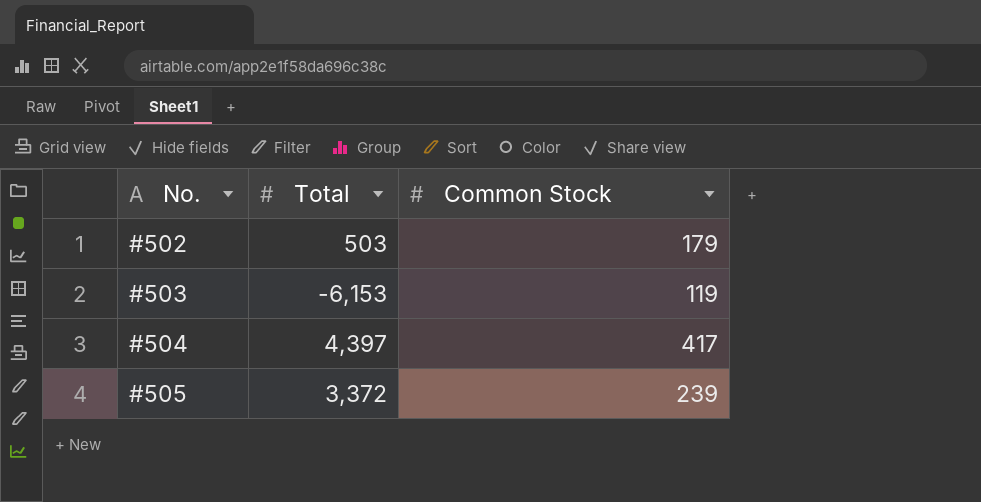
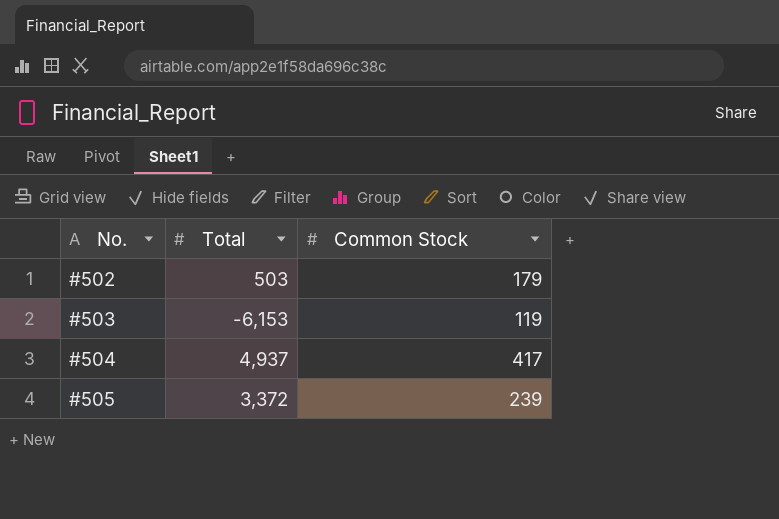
#504 | Total: 4,397 -> 4,937

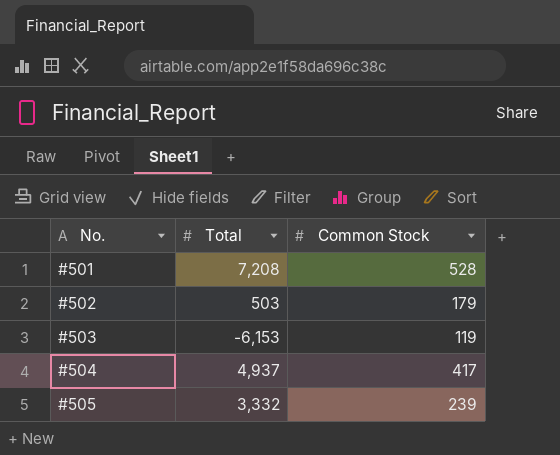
row #501: none -> 7,208 | 528
#505 | Total: 3,372 -> 3,332

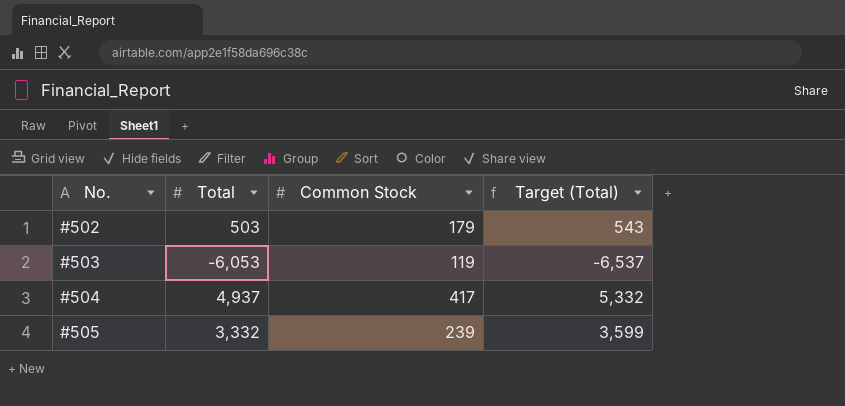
column Target (Total) | formula: none -> [Total] * 1.08
row #501: 7,208 | 528 -> none
#503 | Total: -6,153 -> -6,053

